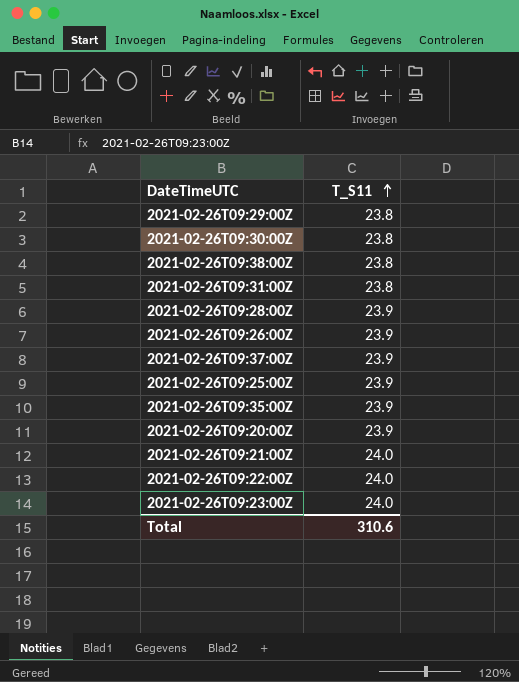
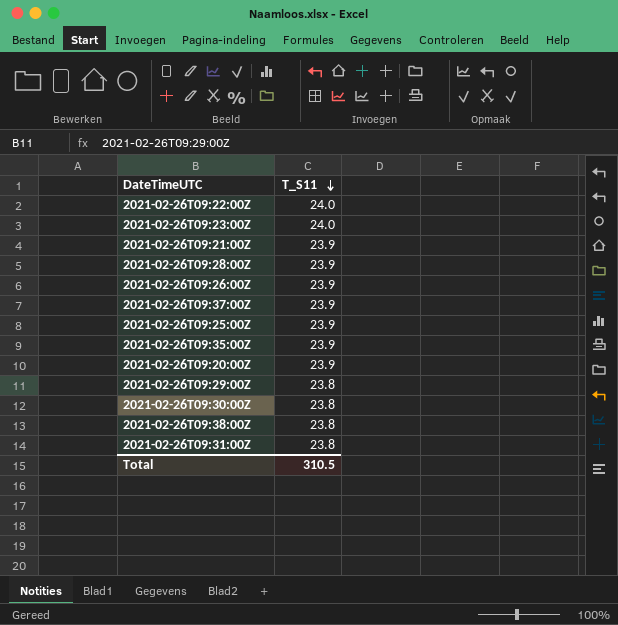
row order: T_S11 ascending -> T_S11 descending
2021-02-26T09:21:00Z | T_S11: 24.0 -> 23.9
Total | T_S11: 310.6 -> 310.5

